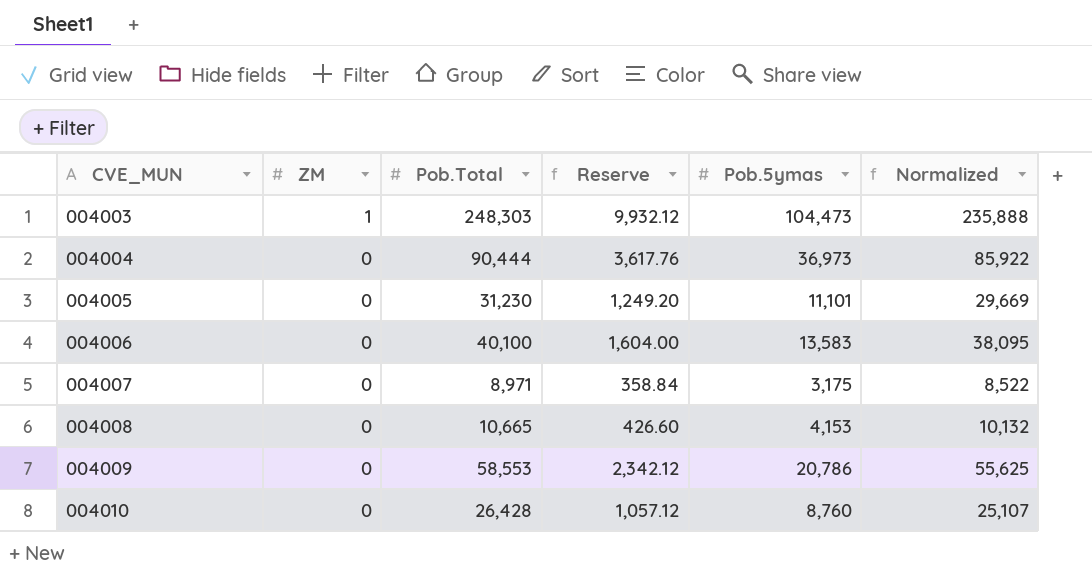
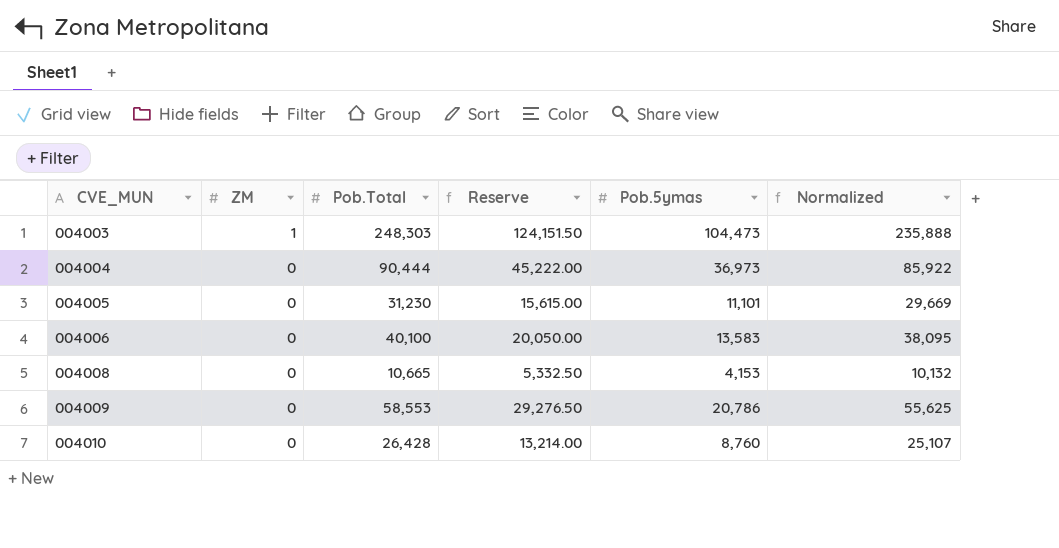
column Reserve | formula: [Pob.Total] * 0.04 -> [Pob.Total] * 0.5
row 004007: 0 | 8,971 | 358.84 | 3,175 | 8,522 -> none

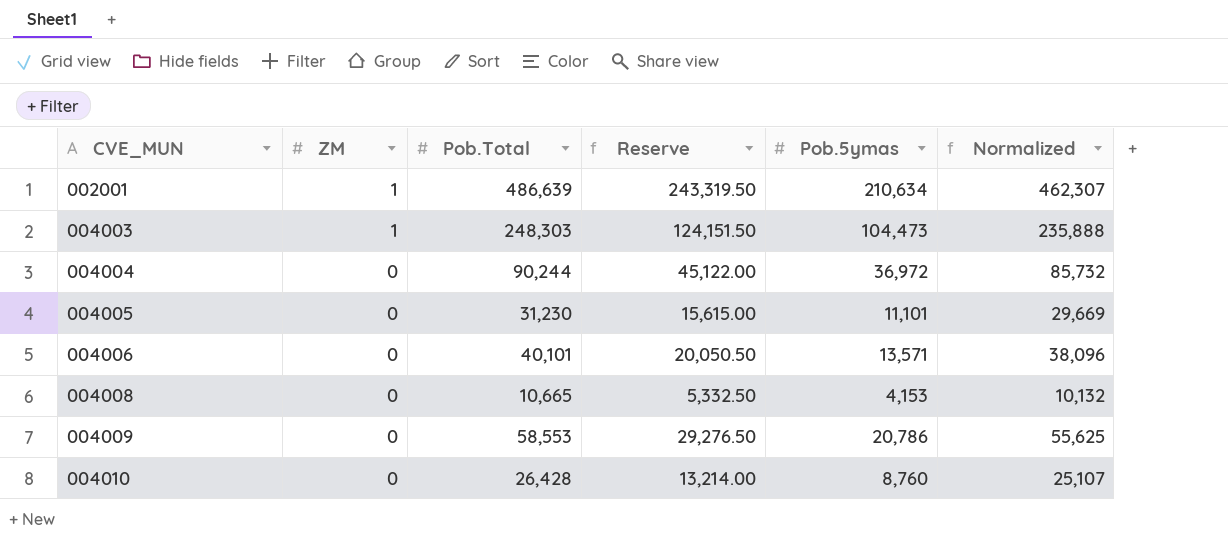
row 002001: none -> 1 | 486,639 | 243,319.50 | 210,634 | 462,307
004004 | Pob.Total: 90,444 -> 90,244
004004 | Reserve: 45,222.00 -> 45,122.00
004004 | Pob.5ymas: 36,973 -> 36,972
004004 | Normalized: 85,922 -> 85,732
004006 | Pob.Total: 40,100 -> 40,101
004006 | Reserve: 20,050.00 -> 20,050.50
004006 | Pob.5ymas: 13,583 -> 13,571
004006 | Normalized: 38,095 -> 38,096

